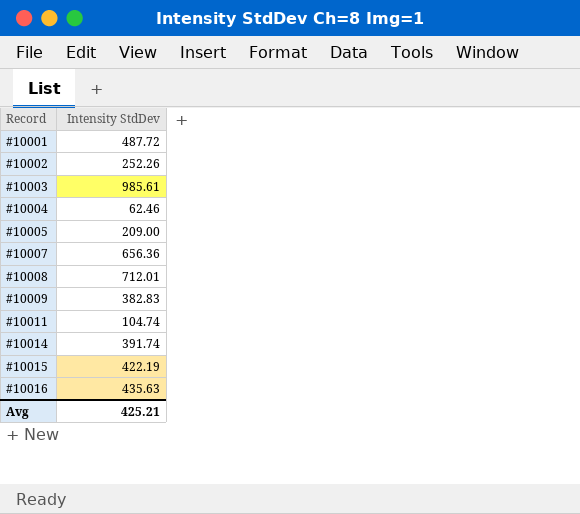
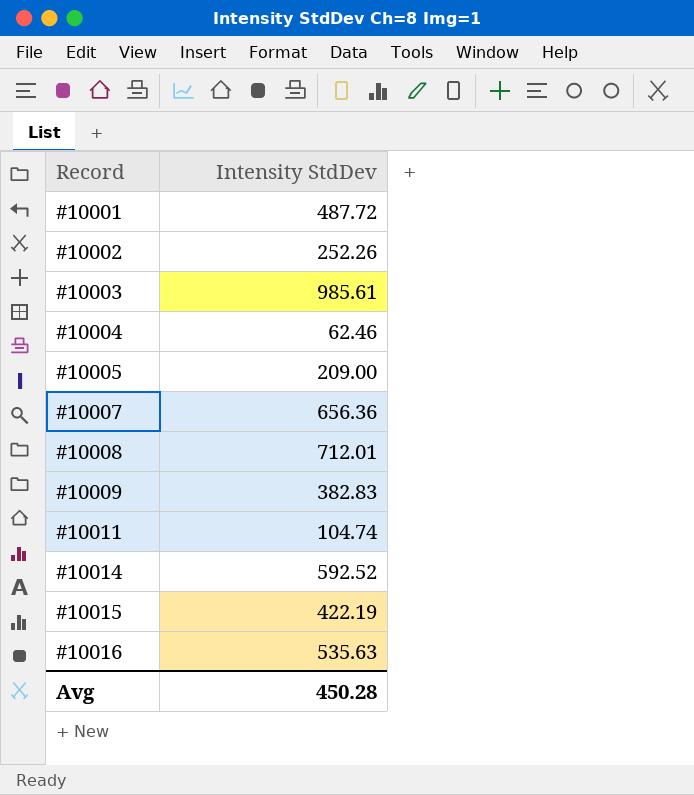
#10014 | Intensity StdDev: 391.74 -> 592.52
#10016 | Intensity StdDev: 435.63 -> 535.63
Avg | Intensity StdDev: 425.21 -> 450.28

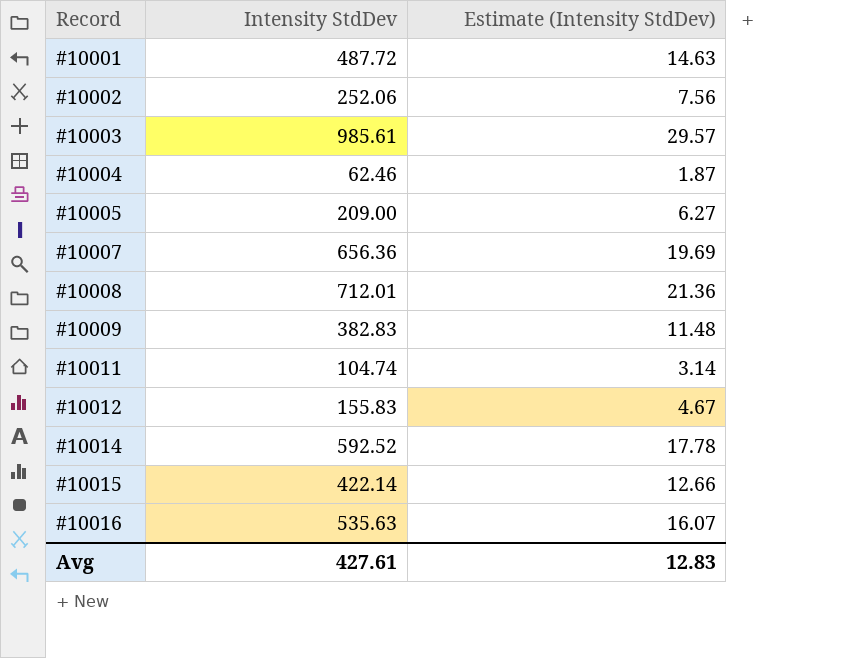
column Estimate (Intensity StdDev) | formula: none -> [Intensity StdDev] * 0.03
#10002 | Intensity StdDev: 252.26 -> 252.06
row #10012: none -> 155.83 | 4.67
#10015 | Intensity StdDev: 422.19 -> 422.14
Avg | Intensity StdDev: 450.28 -> 427.61

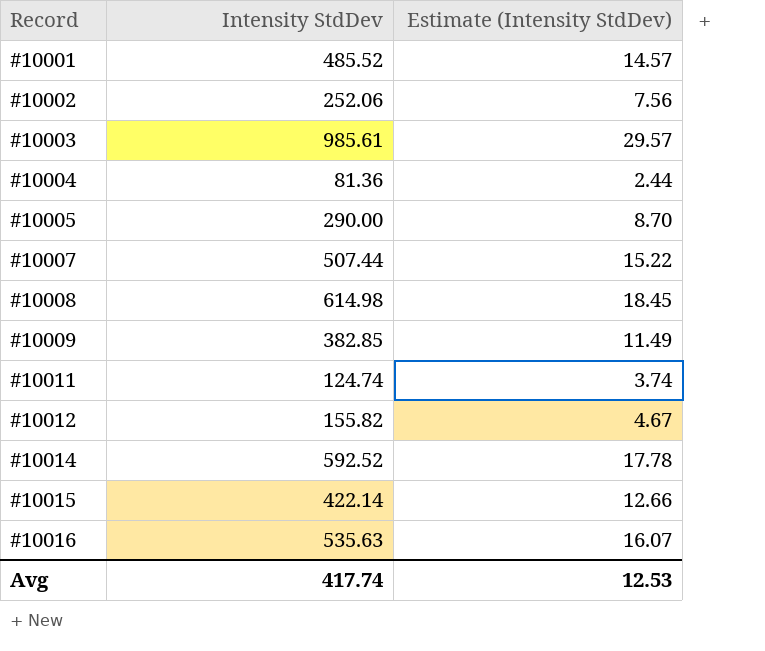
#10001 | Intensity StdDev: 487.72 -> 485.52
#10001 | Estimate (Intensity StdDev): 14.63 -> 14.57
#10004 | Intensity StdDev: 62.46 -> 81.36
#10004 | Estimate (Intensity StdDev): 1.87 -> 2.44
#10005 | Intensity StdDev: 209.00 -> 290.00
#10005 | Estimate (Intensity StdDev): 6.27 -> 8.70
#10007 | Intensity StdDev: 656.36 -> 507.44
#10007 | Estimate (Intensity StdDev): 19.69 -> 15.22
#10008 | Intensity StdDev: 712.01 -> 614.98
#10008 | Estimate (Intensity StdDev): 21.36 -> 18.45
#10009 | Intensity StdDev: 382.83 -> 382.85
#10009 | Estimate (Intensity StdDev): 11.48 -> 11.49
#10011 | Intensity StdDev: 104.74 -> 124.74
#10011 | Estimate (Intensity StdDev): 3.14 -> 3.74
#10012 | Intensity StdDev: 155.83 -> 155.82
Avg | Intensity StdDev: 427.61 -> 417.74
Avg | Estimate (Intensity StdDev): 12.83 -> 12.53

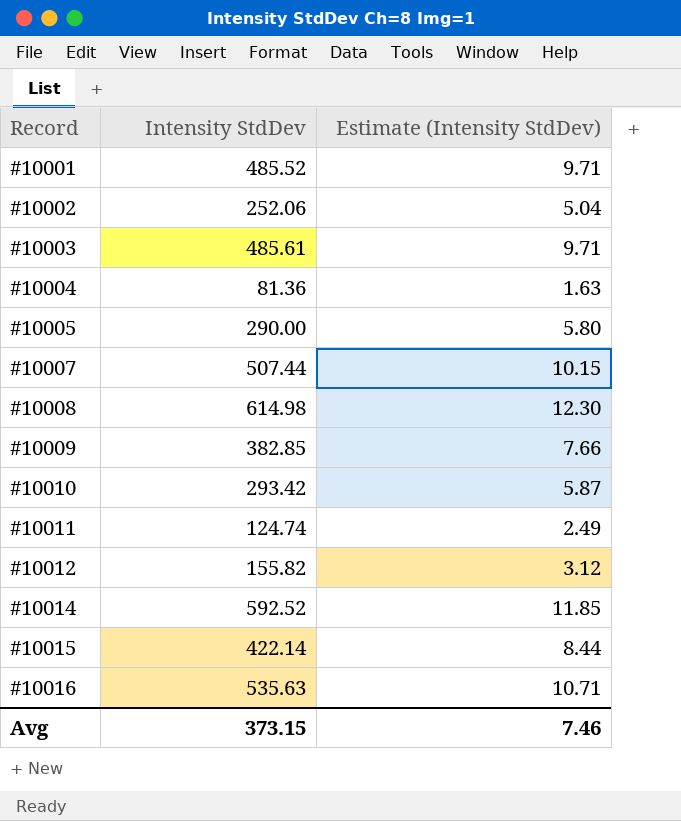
column Estimate (Intensity StdDev) | formula: [Intensity StdDev] * 0.03 -> [Intensity StdDev] * 0.02
#10003 | Intensity StdDev: 985.61 -> 485.61
row #10010: none -> 293.42 | 5.87
Avg | Intensity StdDev: 417.74 -> 373.15
Avg | Estimate (Intensity StdDev): 12.53 -> 7.46

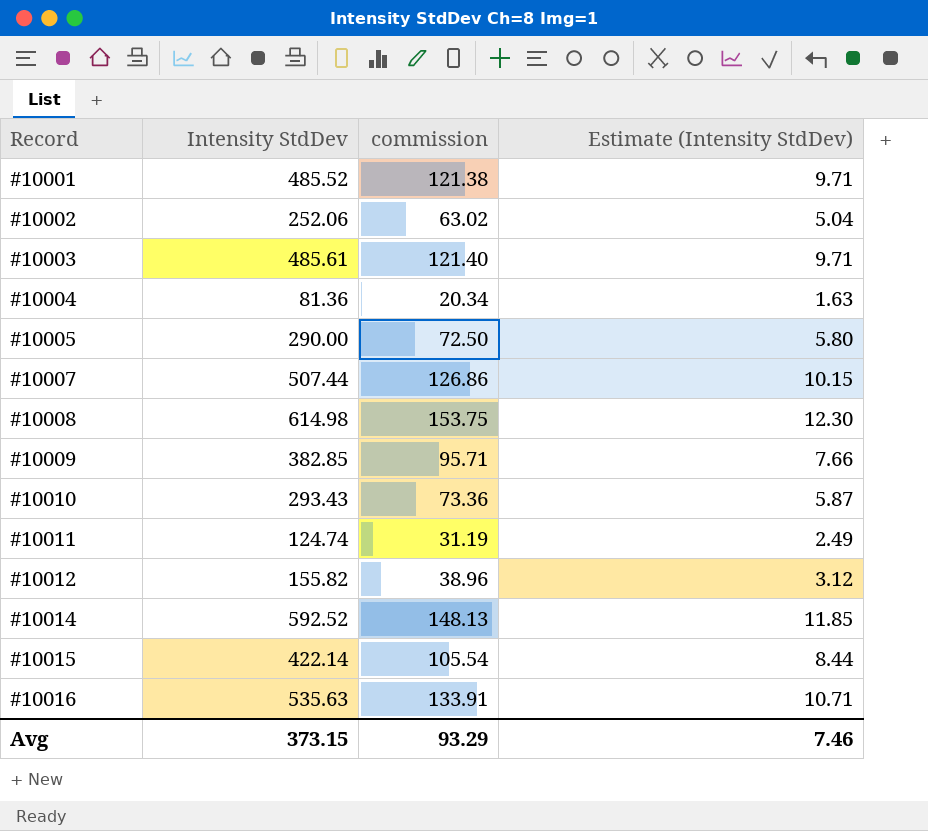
column commission | formula: none -> [Intensity StdDev] * 0.25
#10010 | Intensity StdDev: 293.42 -> 293.43

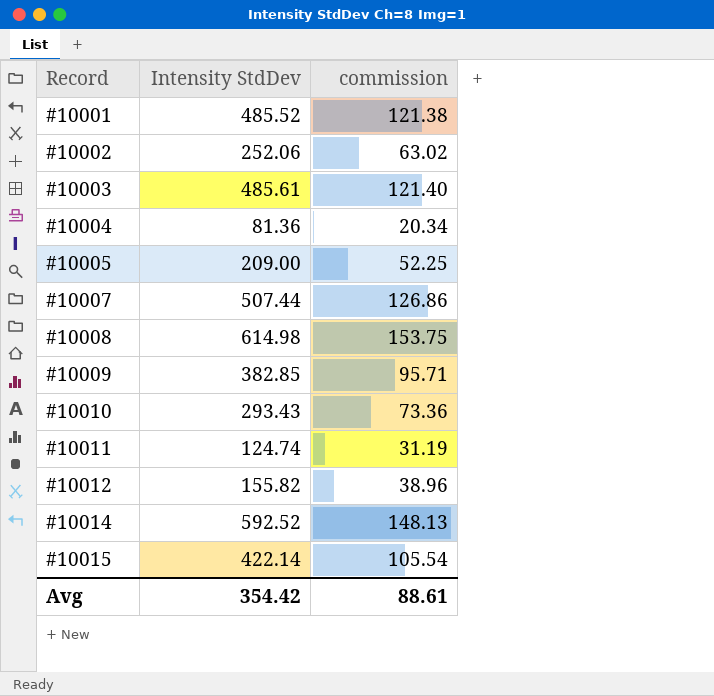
column Estimate (Intensity StdDev) | formula: [Intensity StdDev] * 0.02 -> none
row #10016: 535.63 | 133.91 | 10.71 -> none
#10005 | Intensity StdDev: 290.00 -> 209.00
#10005 | commission: 72.50 -> 52.25
Avg | Intensity StdDev: 373.15 -> 354.42
Avg | commission: 93.29 -> 88.61

